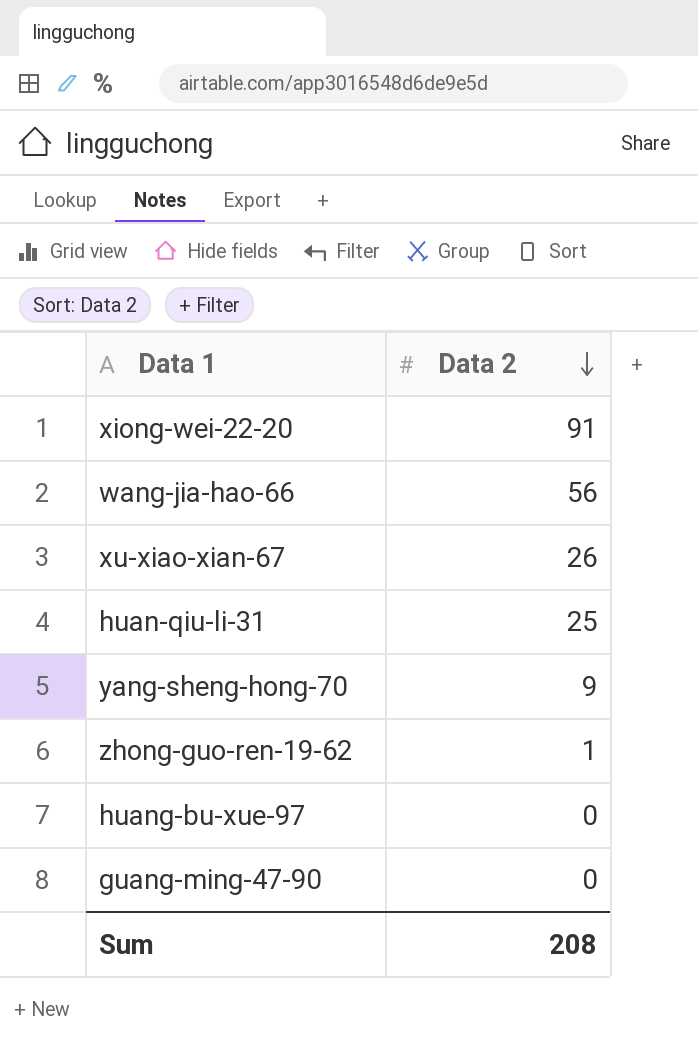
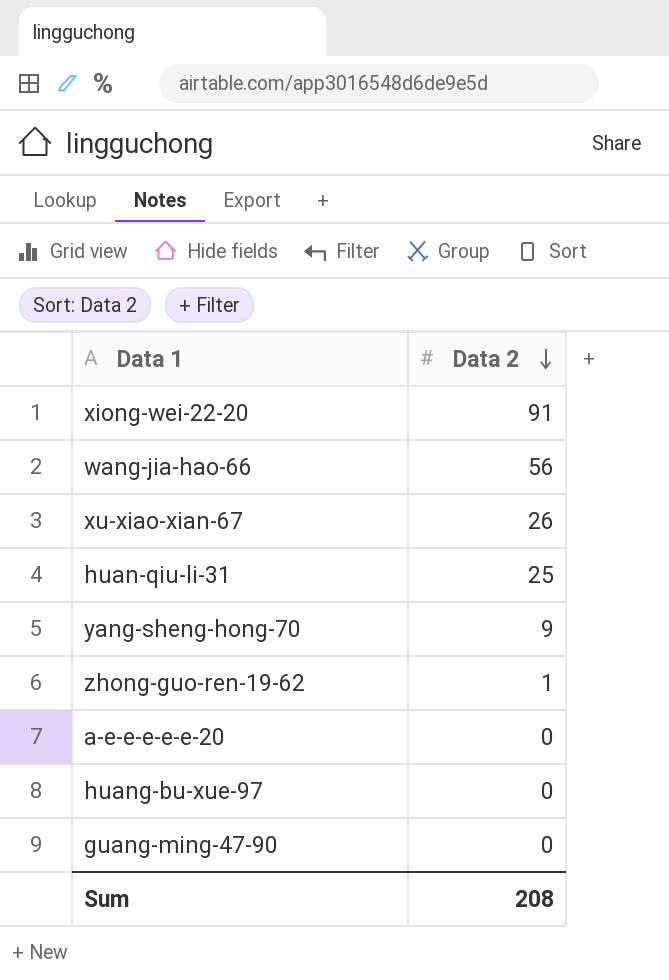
row a-e-e-e-e-e-20: none -> 0

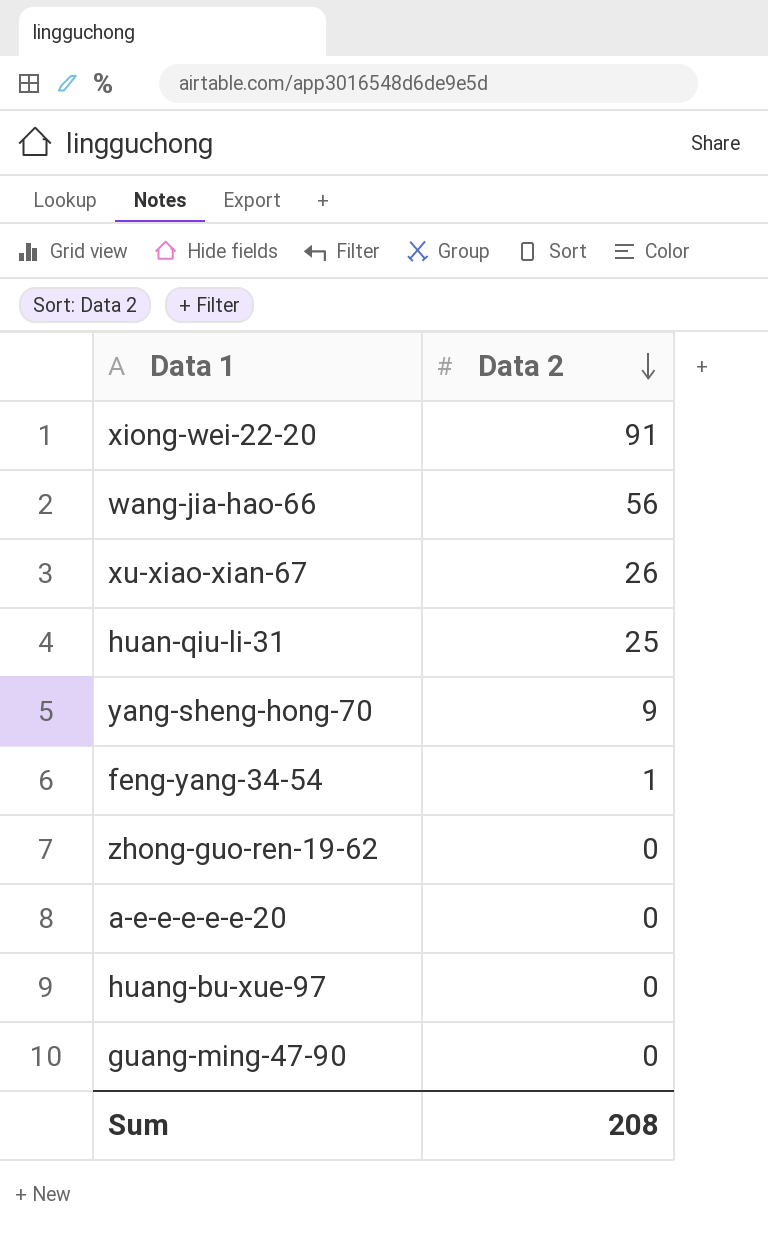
row feng-yang-34-54: none -> 1
zhong-guo-ren-19-62 | Data 2: 1 -> 0

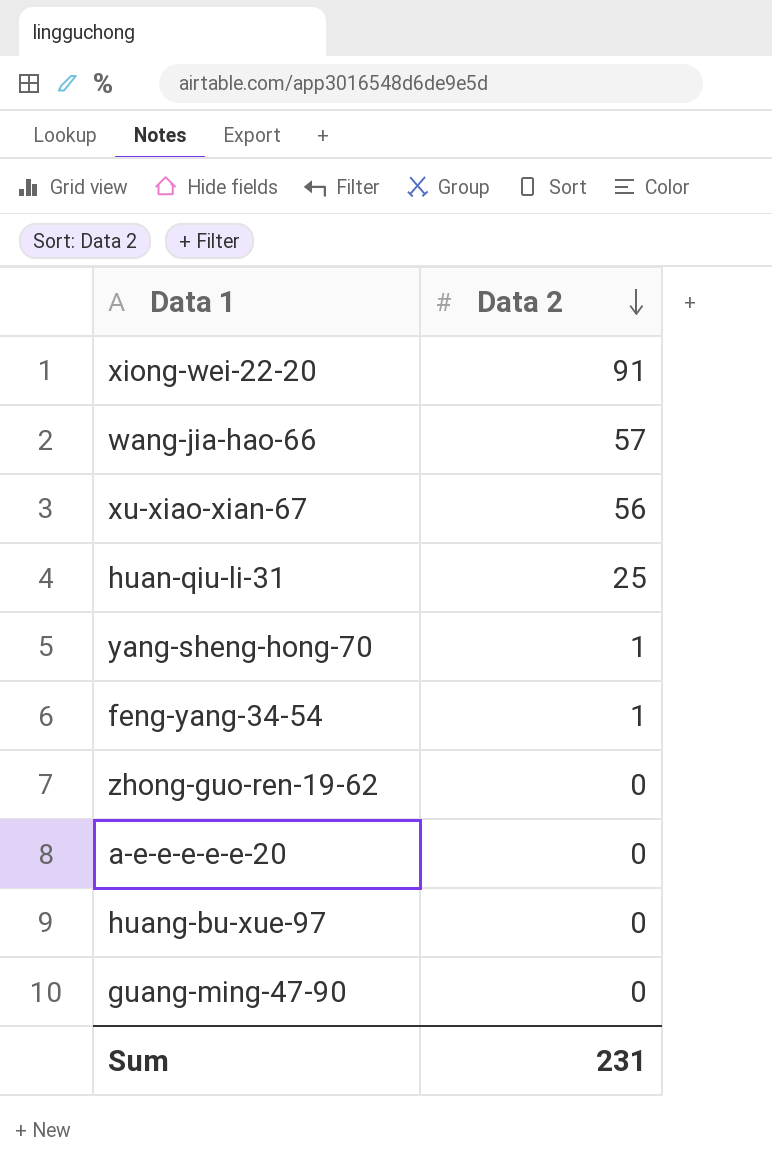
wang-jia-hao-66 | Data 2: 56 -> 57
xu-xiao-xian-67 | Data 2: 26 -> 56
yang-sheng-hong-70 | Data 2: 9 -> 1
Sum | Data 2: 208 -> 231

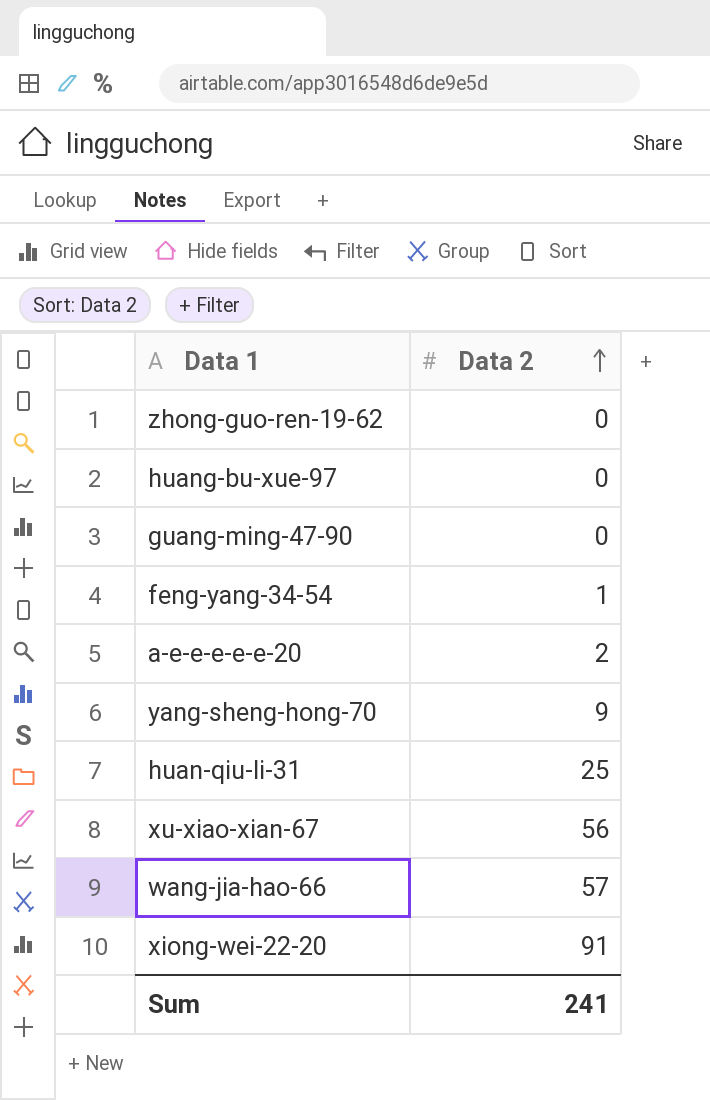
row order: Data 2 descending -> Data 2 ascending
a-e-e-e-e-e-20 | Data 2: 0 -> 2
yang-sheng-hong-70 | Data 2: 1 -> 9
Sum | Data 2: 231 -> 241

